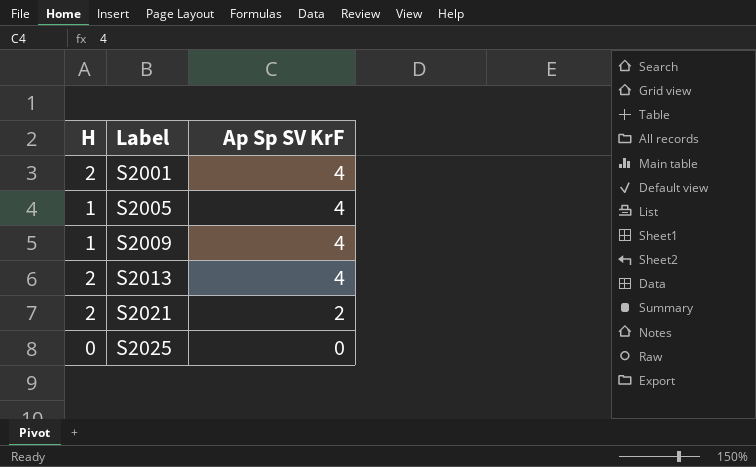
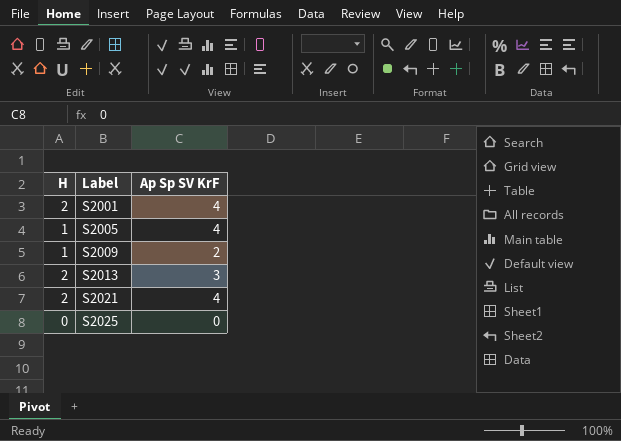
S2009 | Ap Sp SV KrF: 4 -> 2
S2013 | Ap Sp SV KrF: 4 -> 3
S2021 | Ap Sp SV KrF: 2 -> 4

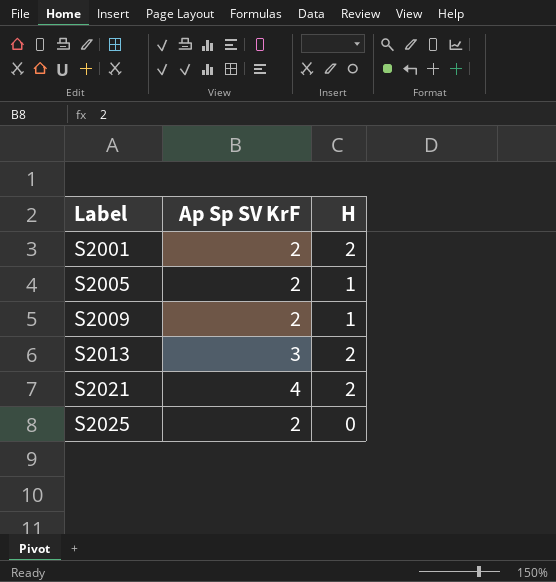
column H | position: 1 -> 3
S2001 | Ap Sp SV KrF: 4 -> 2
S2005 | Ap Sp SV KrF: 4 -> 2
S2025 | Ap Sp SV KrF: 0 -> 2

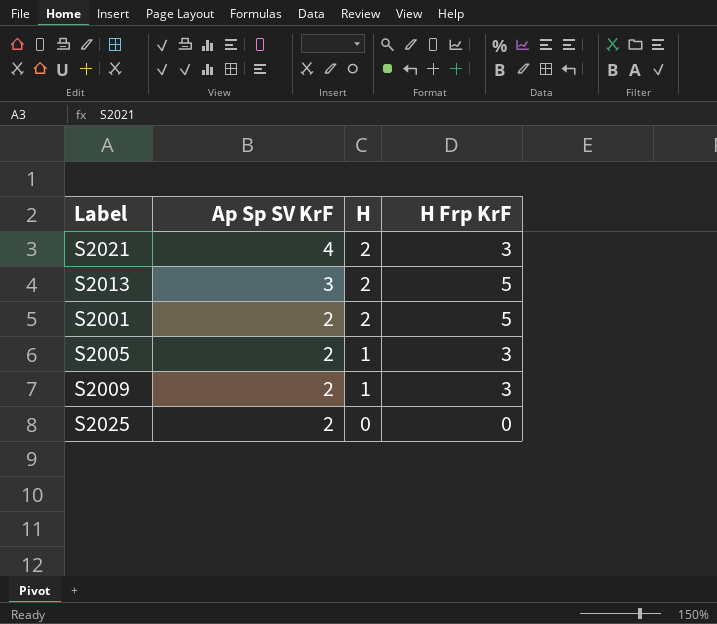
row order: Label ascending -> Ap Sp SV KrF descending
column H Frp KrF | position: none -> 4

